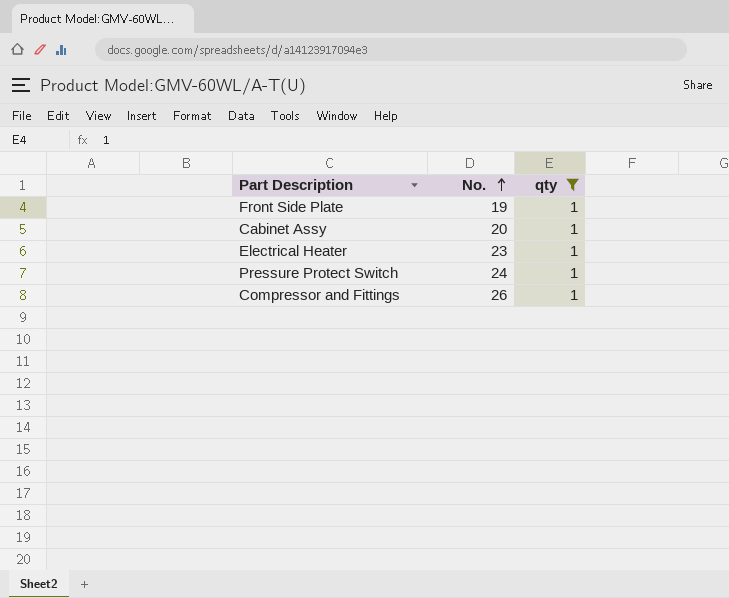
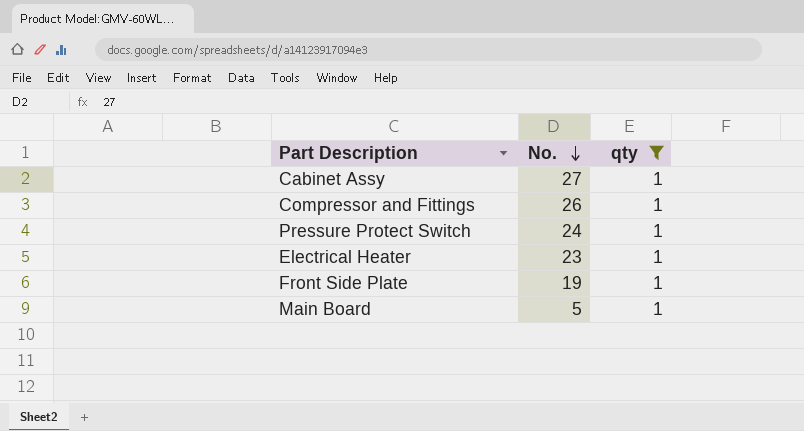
row order: No. ascending -> No. descending
Cabinet Assy | No.: 20 -> 27
row Main Board: none -> 5 | 1

